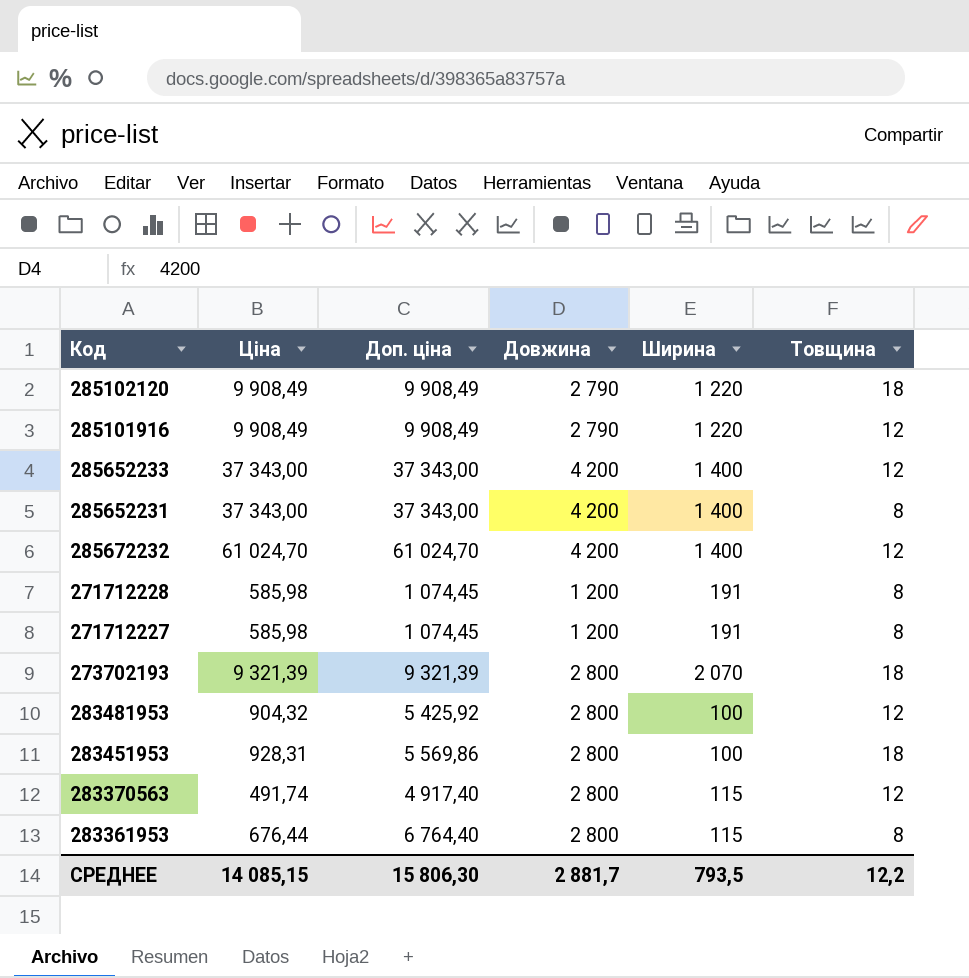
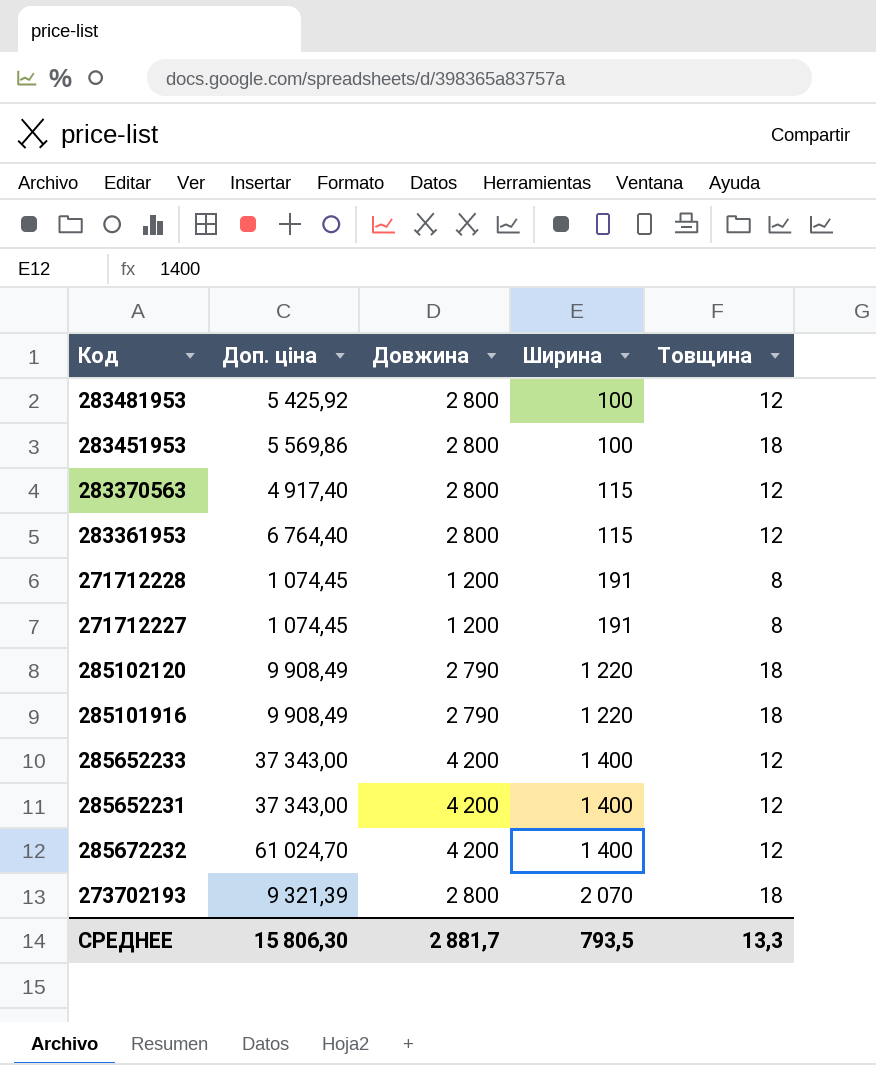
row order: none -> Ширина ascending
column Ціна | position: 2 -> none
283361953 | Товщина: 8 -> 12
285101916 | Товщина: 12 -> 18
285652231 | Товщина: 8 -> 12
СРЕДНЕЕ | Товщина: 12,2 -> 13,3

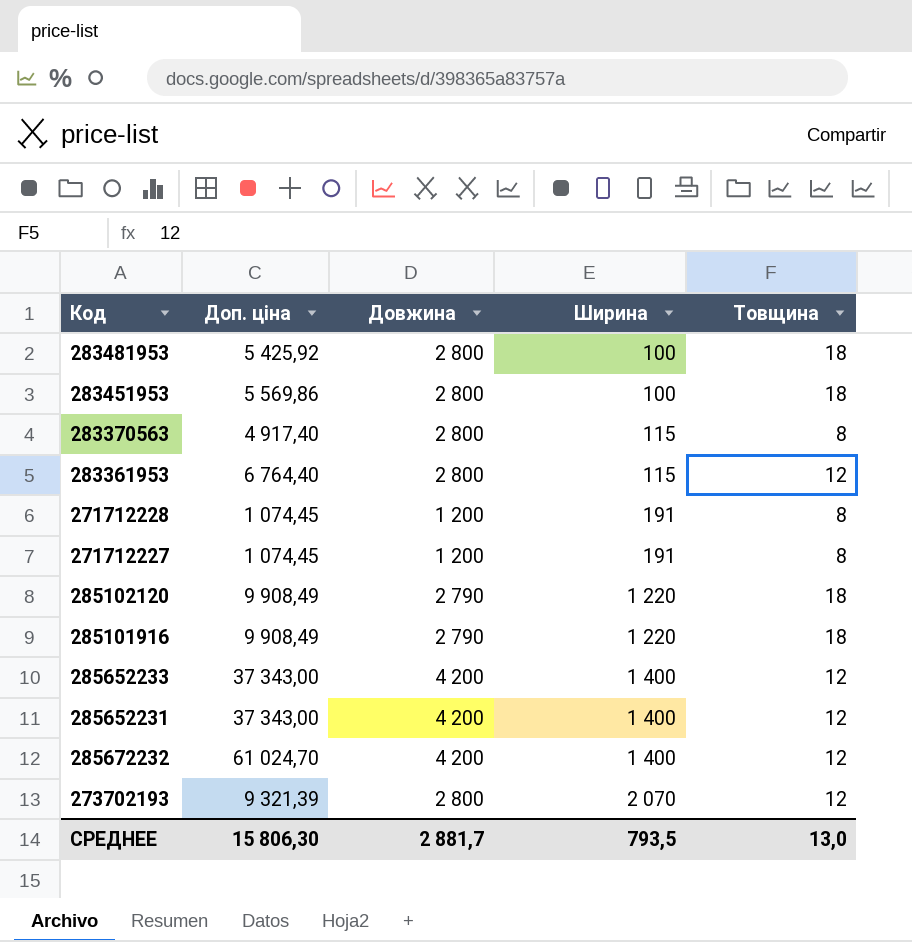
283481953 | Товщина: 12 -> 18
283370563 | Товщина: 12 -> 8
273702193 | Товщина: 18 -> 12
СРЕДНЕЕ | Товщина: 13,3 -> 13,0

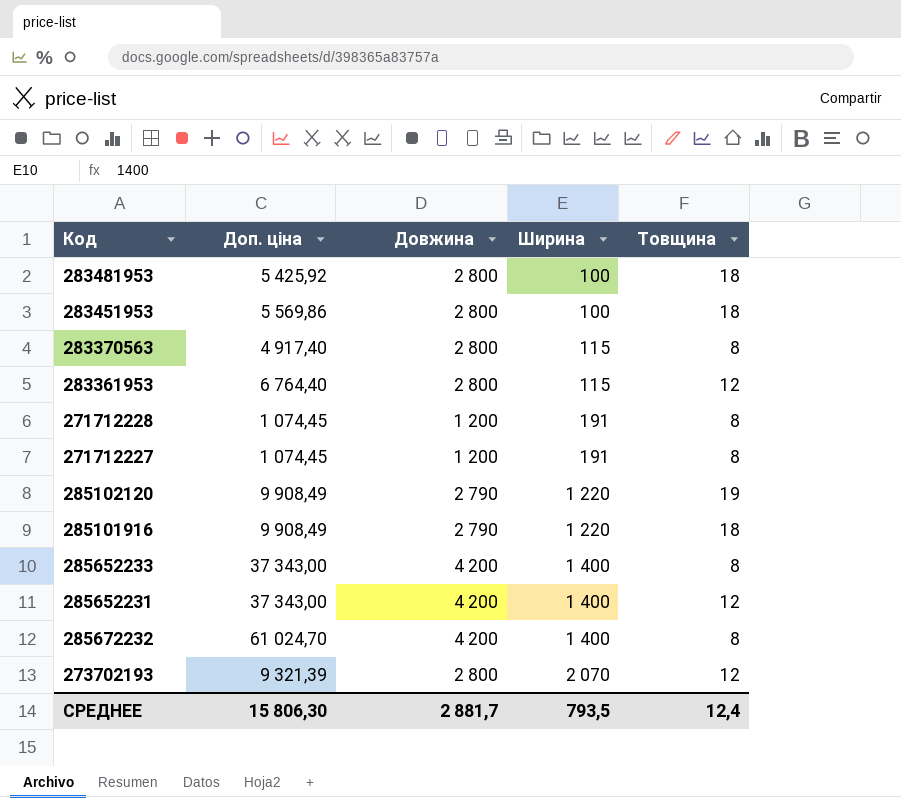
285102120 | Товщина: 18 -> 19
285652233 | Товщина: 12 -> 8
285672232 | Товщина: 12 -> 8
СРЕДНЕЕ | Товщина: 13,0 -> 12,4

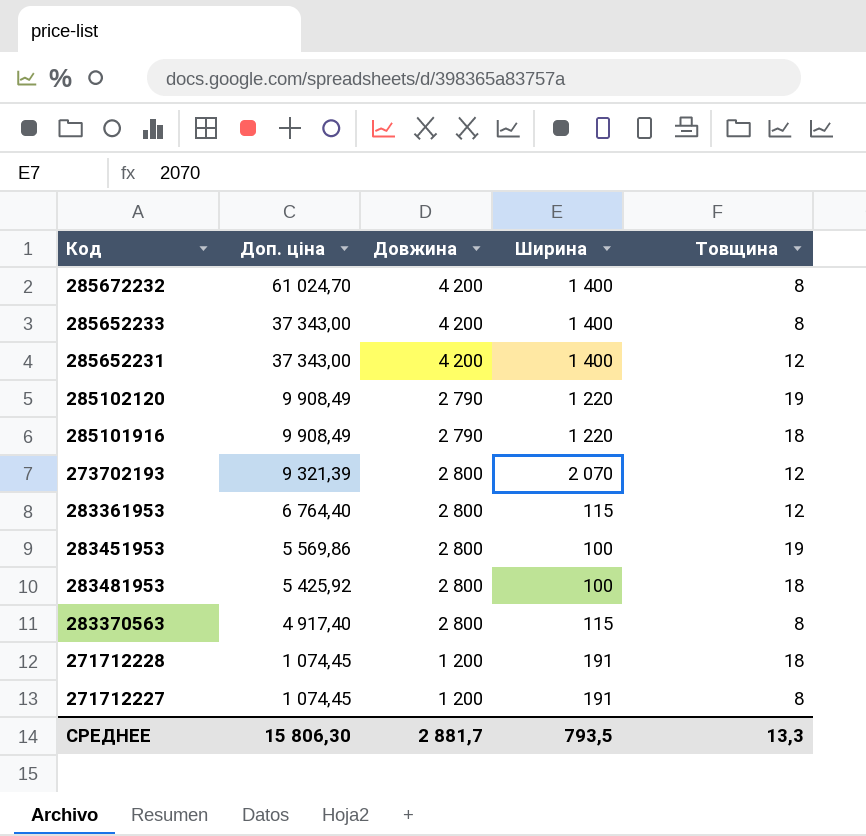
row order: Ширина ascending -> Доп. ціна descending
283451953 | Товщина: 18 -> 19
271712228 | Товщина: 8 -> 18
СРЕДНЕЕ | Товщина: 12,4 -> 13,3

